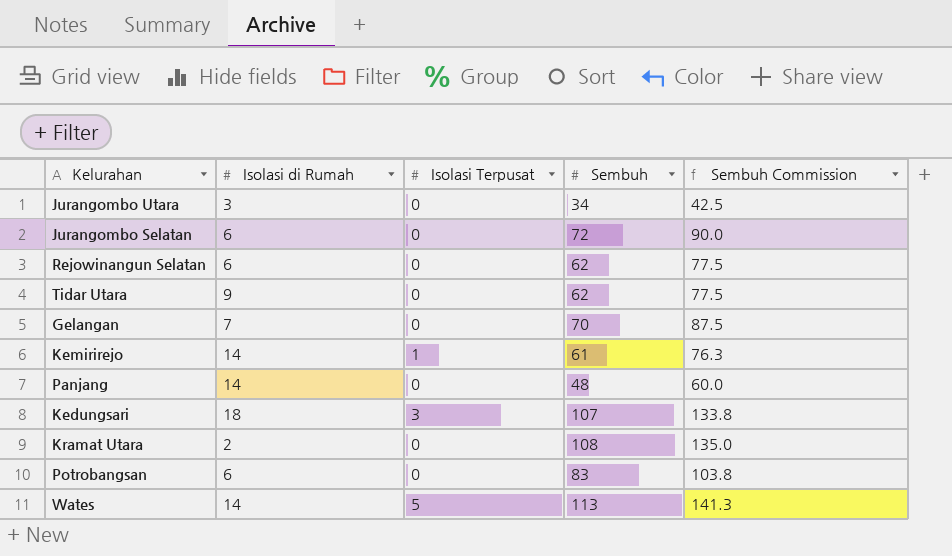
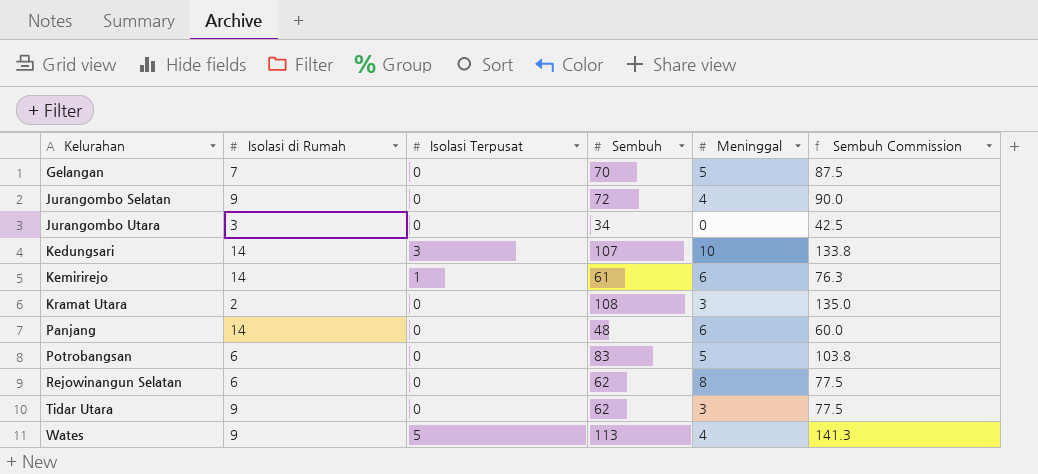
row order: none -> Kelurahan ascending
column Meninggal | position: none -> 5
Jurangombo Selatan | Isolasi di Rumah: 6 -> 9
Kedungsari | Isolasi di Rumah: 18 -> 14
Wates | Isolasi di Rumah: 14 -> 9

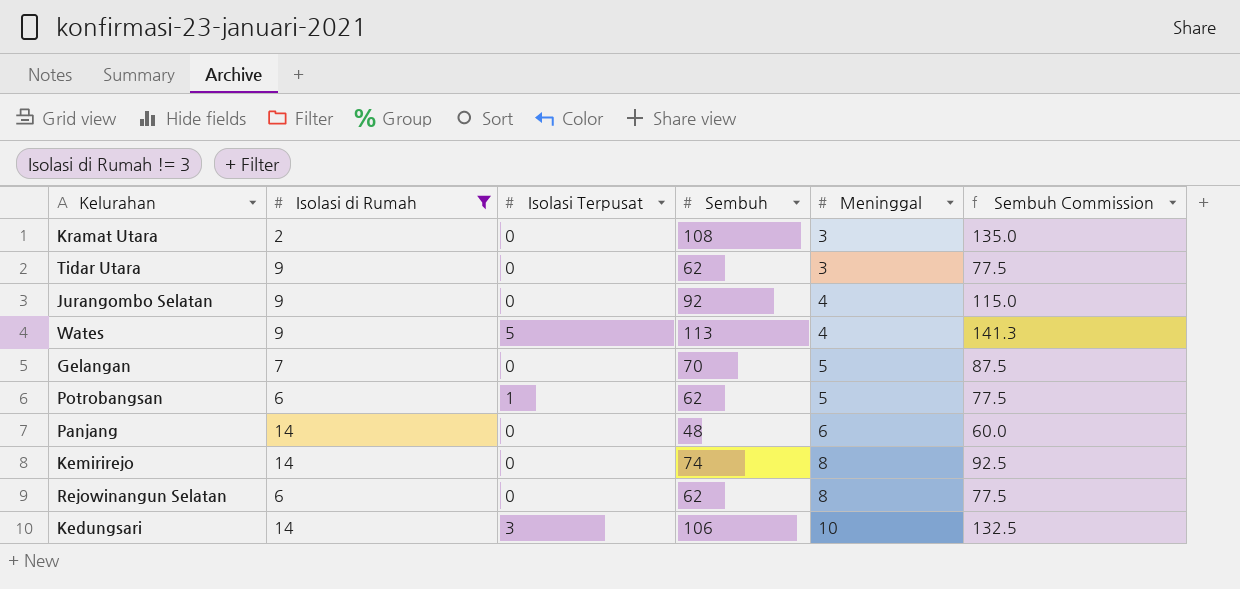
filter: none -> Isolasi di Rumah != 3
row order: Kelurahan ascending -> Meninggal ascending
Jurangombo Selatan | Sembuh: 72 -> 92
Jurangombo Selatan | Sembuh Commission: 90.0 -> 115.0
Potrobangsan | Isolasi Terpusat: 0 -> 1
Potrobangsan | Sembuh: 83 -> 62
Potrobangsan | Sembuh Commission: 103.8 -> 77.5
Kemirirejo | Isolasi Terpusat: 1 -> 0
Kemirirejo | Sembuh: 61 -> 74
Kemirirejo | Meninggal: 6 -> 8
Kemirirejo | Sembuh Commission: 76.3 -> 92.5
Kedungsari | Sembuh: 107 -> 106
Kedungsari | Sembuh Commission: 133.8 -> 132.5

